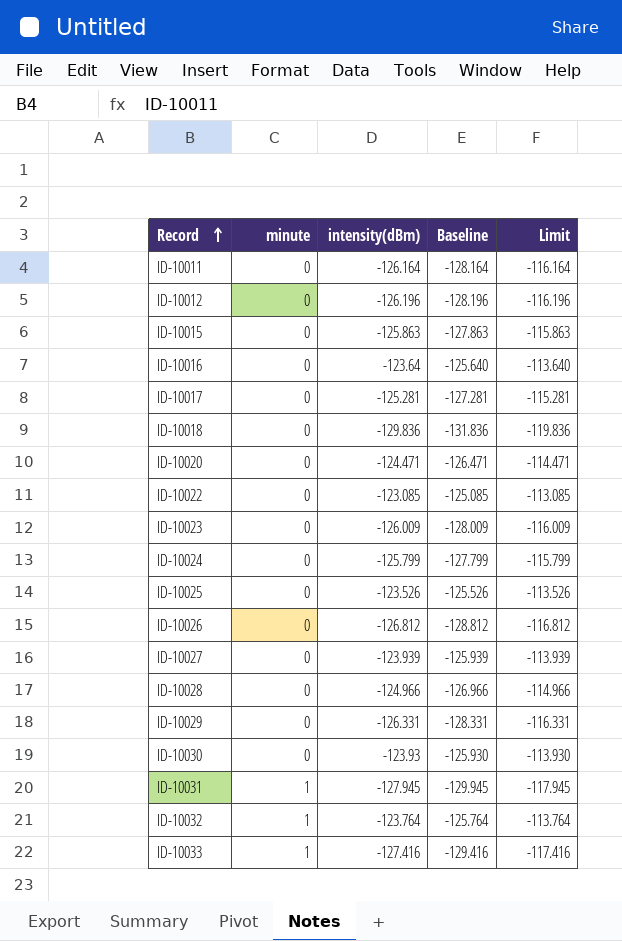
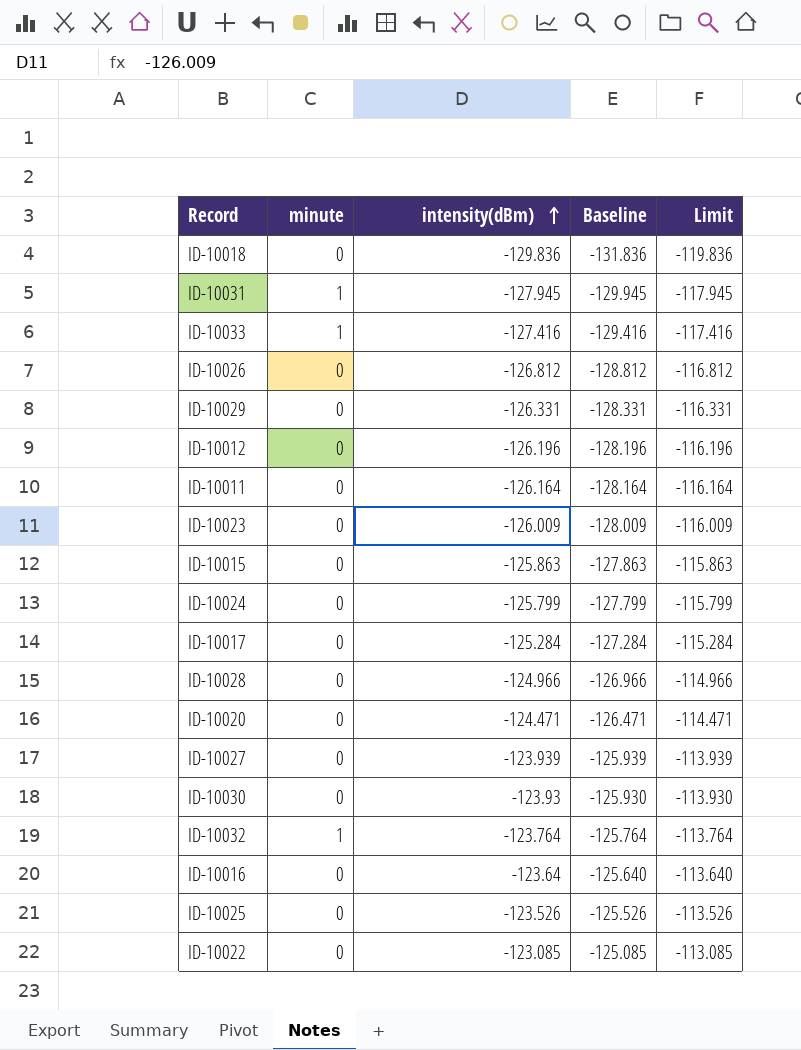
row order: Record ascending -> intensity(dBm) ascending
ID-10017 | intensity(dBm): -125.281 -> -125.284
ID-10017 | Baseline: -127.281 -> -127.284
ID-10017 | Limit: -115.281 -> -115.284

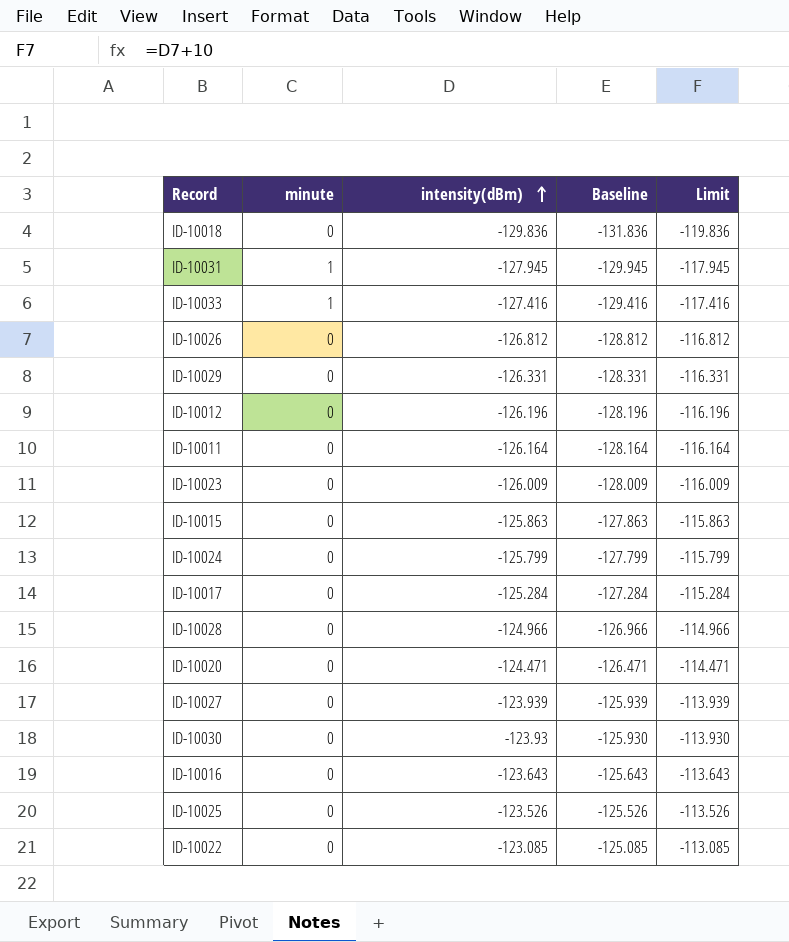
row ID-10032: 1 | -123.764 | -125.764 | -113.764 -> none
ID-10016 | intensity(dBm): -123.64 -> -123.643
ID-10016 | Baseline: -125.640 -> -125.643
ID-10016 | Limit: -113.640 -> -113.643

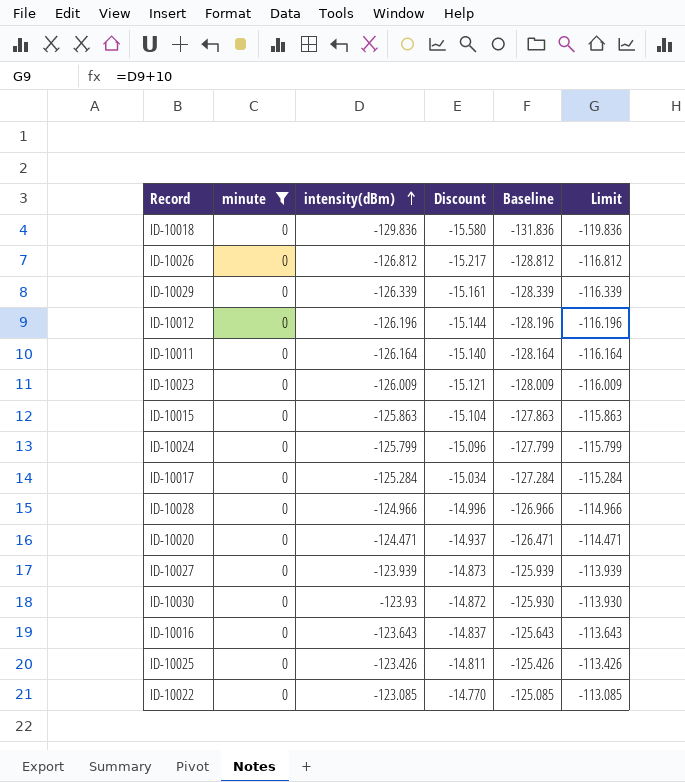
filter: none -> minute = 0
column Discount | formula: none -> [intensity(dBm)] * 0.12
ID-10029 | intensity(dBm): -126.331 -> -126.339
ID-10029 | Baseline: -128.331 -> -128.339
ID-10029 | Limit: -116.331 -> -116.339
ID-10025 | intensity(dBm): -123.526 -> -123.426
ID-10025 | Baseline: -125.526 -> -125.426
ID-10025 | Limit: -113.526 -> -113.426

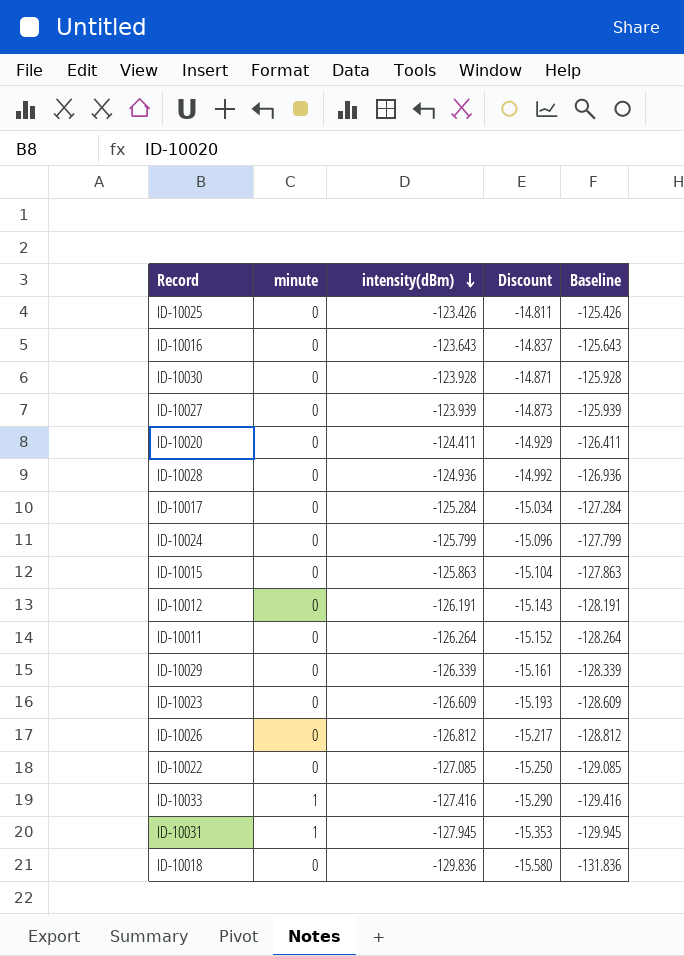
filter: minute = 0 -> none
row order: intensity(dBm) ascending -> intensity(dBm) descending
column Limit | formula: [intensity(dBm)] + 10 -> none
ID-10030 | intensity(dBm): -123.93 -> -123.928
ID-10030 | Discount: -14.872 -> -14.871
ID-10030 | Baseline: -125.930 -> -125.928
ID-10020 | intensity(dBm): -124.471 -> -124.411
ID-10020 | Discount: -14.937 -> -14.929
ID-10020 | Baseline: -126.471 -> -126.411
ID-10028 | intensity(dBm): -124.966 -> -124.936
ID-10028 | Discount: -14.996 -> -14.992
ID-10028 | Baseline: -126.966 -> -126.936
ID-10012 | intensity(dBm): -126.196 -> -126.191
ID-10012 | Discount: -15.144 -> -15.143
ID-10012 | Baseline: -128.196 -> -128.191
ID-10011 | intensity(dBm): -126.164 -> -126.264
ID-10011 | Discount: -15.140 -> -15.152
ID-10011 | Baseline: -128.164 -> -128.264
ID-10023 | intensity(dBm): -126.009 -> -126.609
ID-10023 | Discount: -15.121 -> -15.193
ID-10023 | Baseline: -128.009 -> -128.609
ID-10022 | intensity(dBm): -123.085 -> -127.085
ID-10022 | Discount: -14.770 -> -15.250
ID-10022 | Baseline: -125.085 -> -129.085

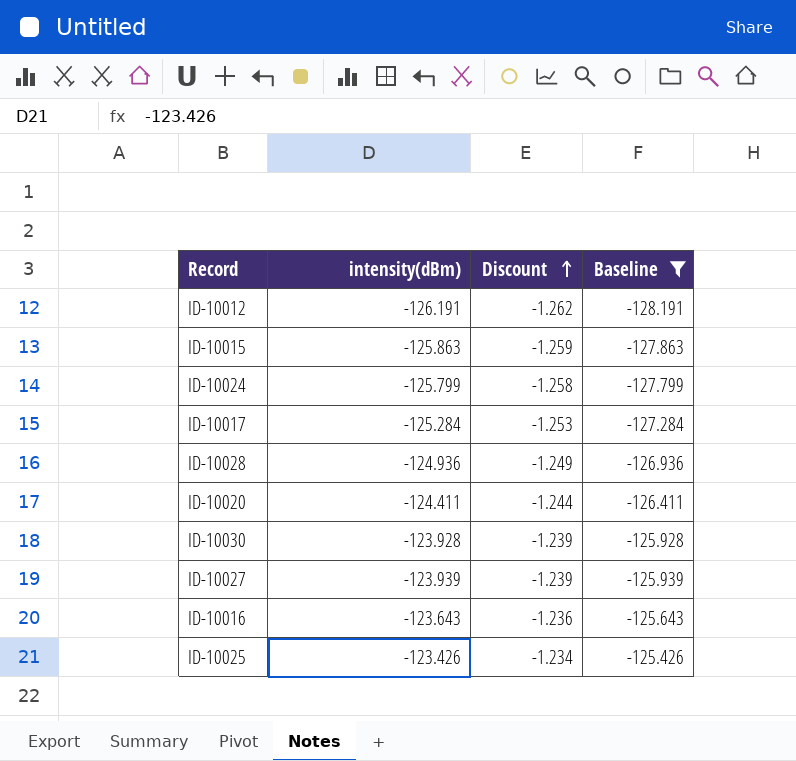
filter: none -> Baseline >= -128.191
row order: intensity(dBm) descending -> Discount ascending
column minute | position: 2 -> none
column Discount | formula: [intensity(dBm)] * 0.12 -> [intensity(dBm)] * 0.01

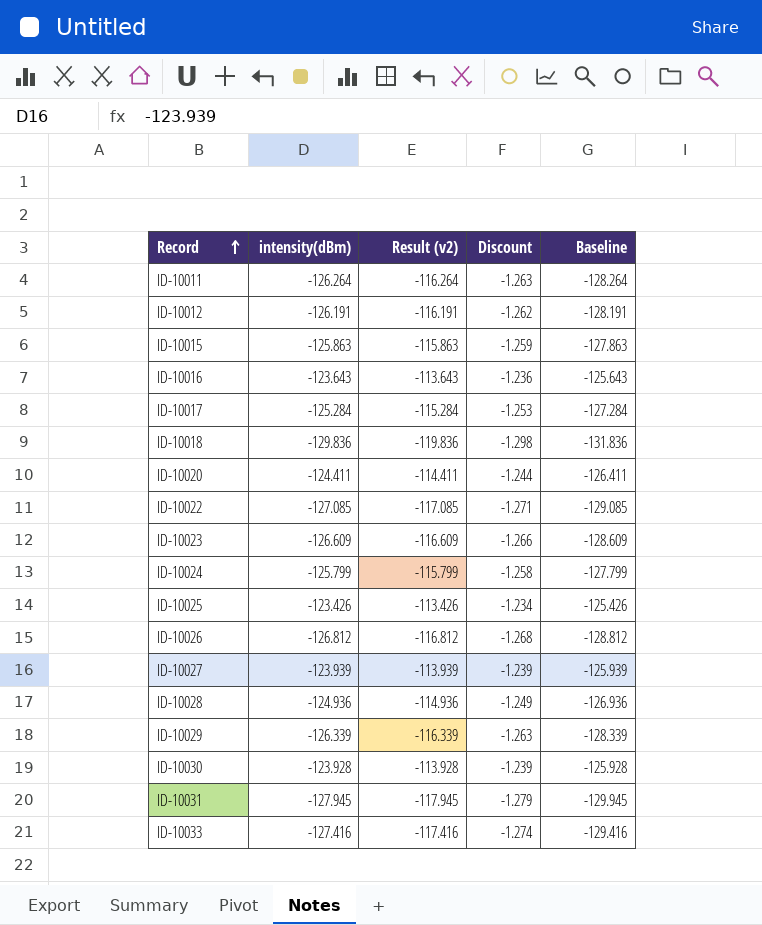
filter: Baseline >= -128.191 -> none
row order: Discount ascending -> Record ascending
column Result (v2) | formula: none -> [intensity(dBm)] + 10

